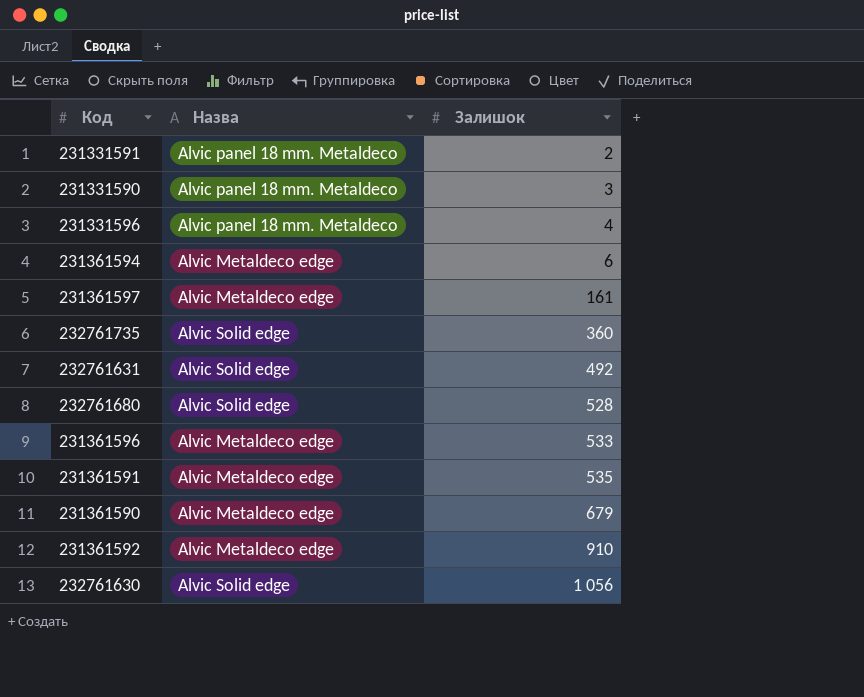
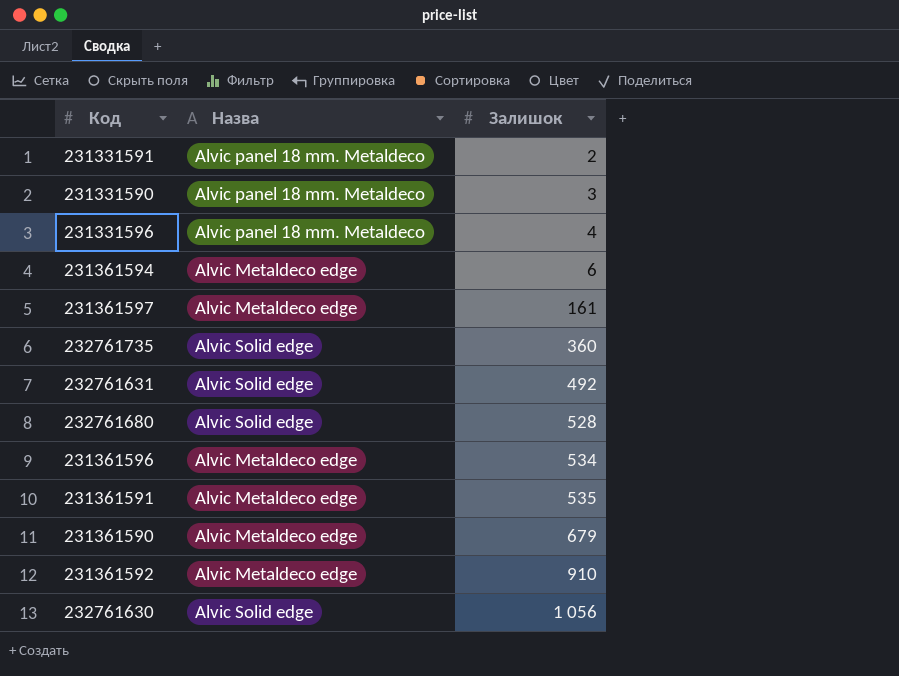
231361596 | Залишок: 533 -> 534

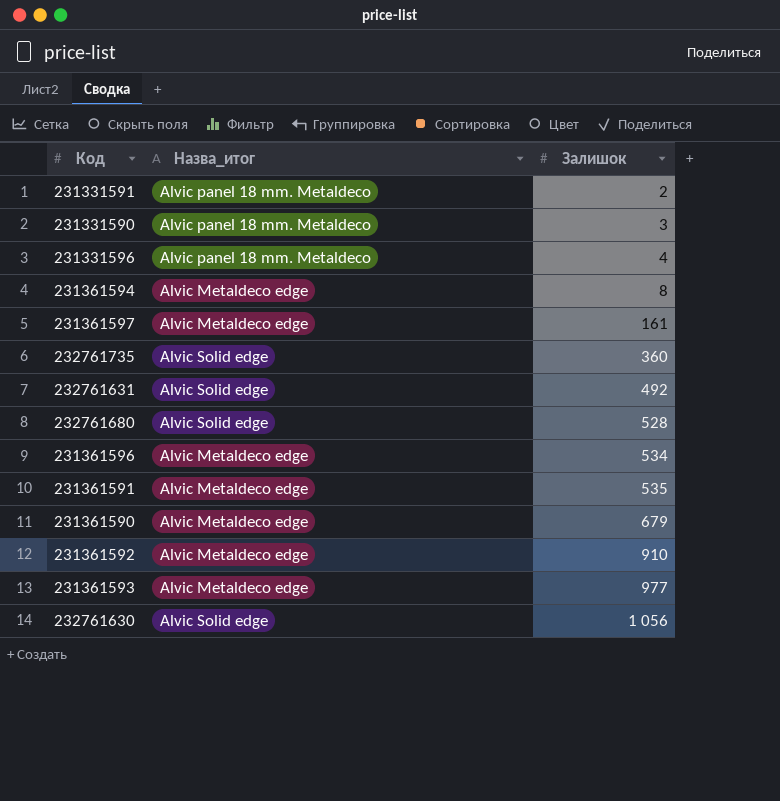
column name: Назва -> Назва_итог
231361594 | Залишок: 6 -> 8
row 231361593: none -> Alvic Metaldeco edge | 977

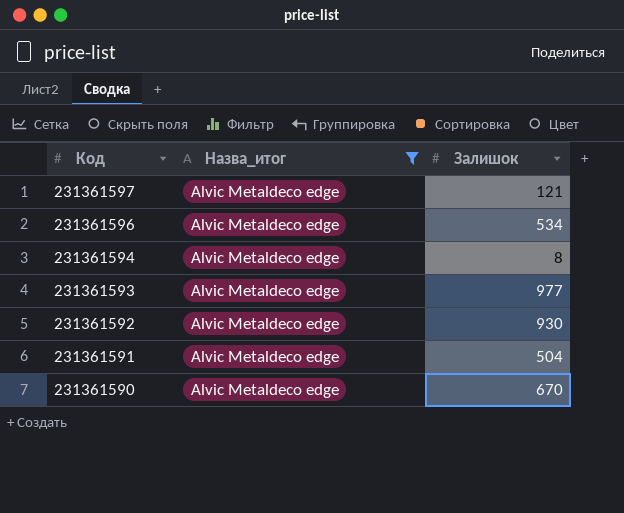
filter: none -> Назва_итог = Alvic Metaldeco edge
row order: Залишок ascending -> Код descending
231361597 | Залишок: 161 -> 121
231361592 | Залишок: 910 -> 930
231361591 | Залишок: 535 -> 504
231361590 | Залишок: 679 -> 670

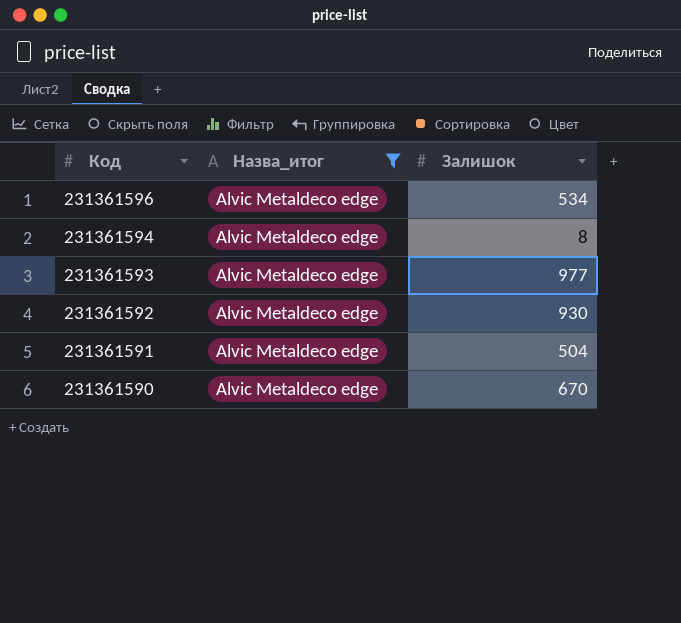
row 231361597: Alvic Metaldeco edge | 121 -> none

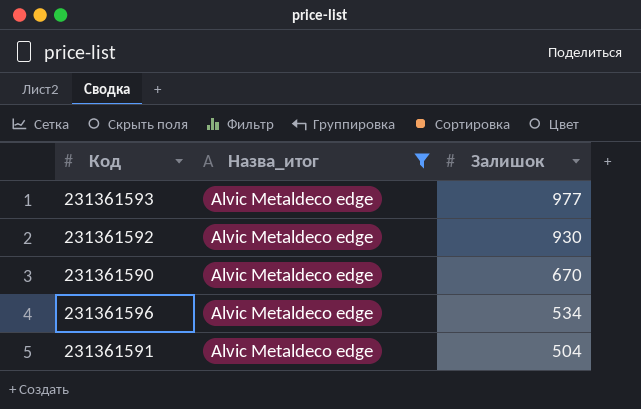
row order: Код descending -> Залишок descending
row 231361594: Alvic Metaldeco edge | 8 -> none

